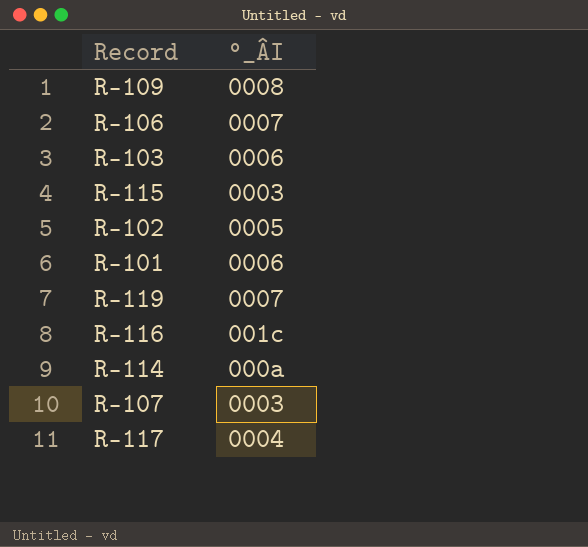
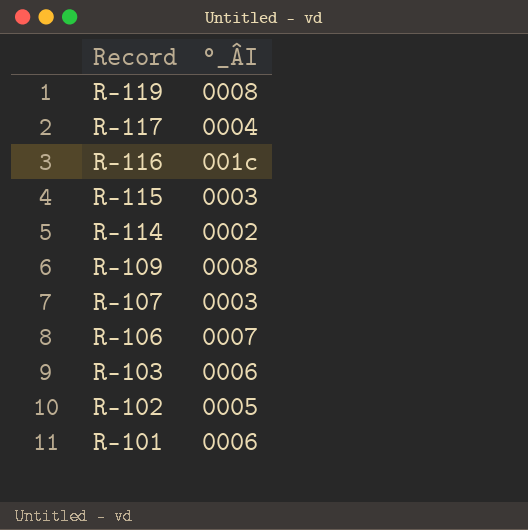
row order: none -> Record descending
R-119 | °_ÂI: 0007 -> 0008
R-114 | °_ÂI: 000a -> 0002

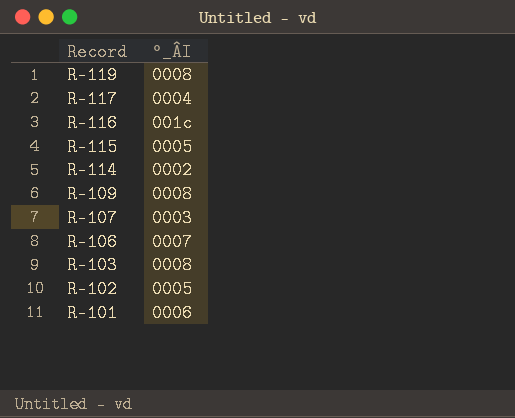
R-115 | °_ÂI: 0003 -> 0005
R-103 | °_ÂI: 0006 -> 0008

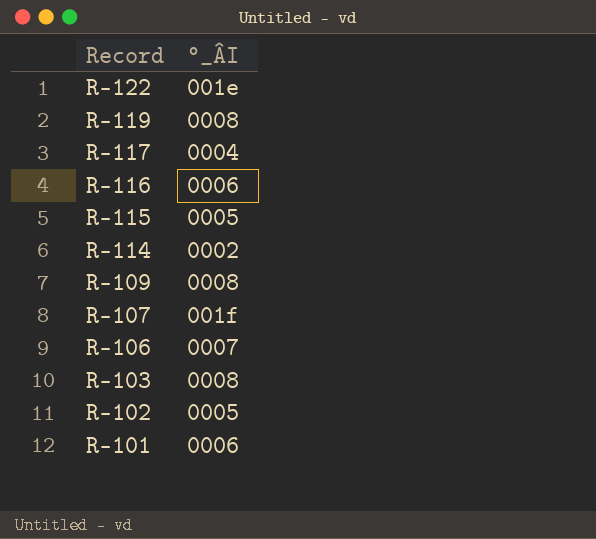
row R-122: none -> 001e
R-116 | °_ÂI: 001c -> 0006
R-107 | °_ÂI: 0003 -> 001f

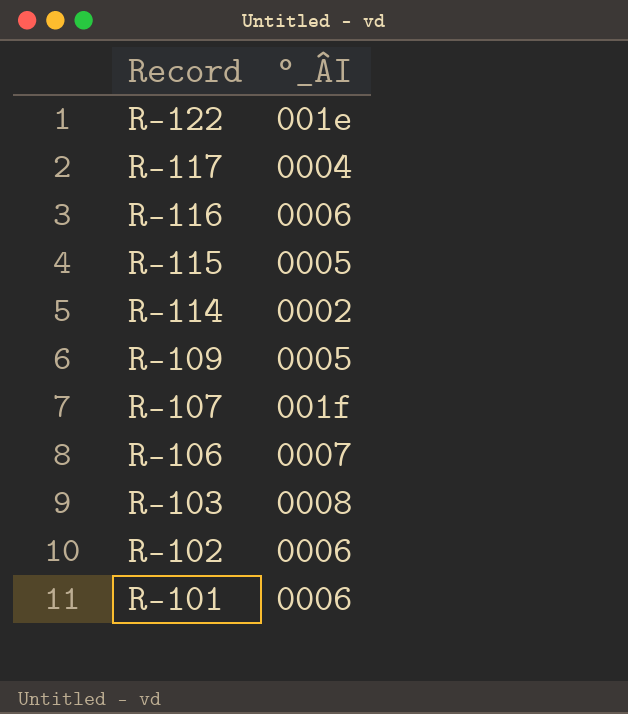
row R-119: 0008 -> none
R-109 | °_ÂI: 0008 -> 0005
R-102 | °_ÂI: 0005 -> 0006

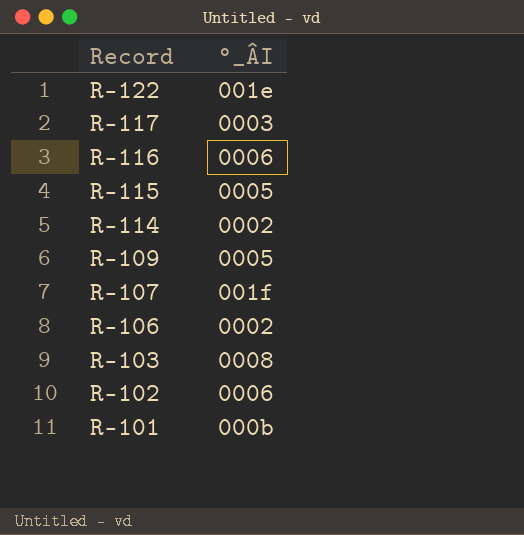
R-117 | °_ÂI: 0004 -> 0003
R-106 | °_ÂI: 0007 -> 0002
R-101 | °_ÂI: 0006 -> 000b

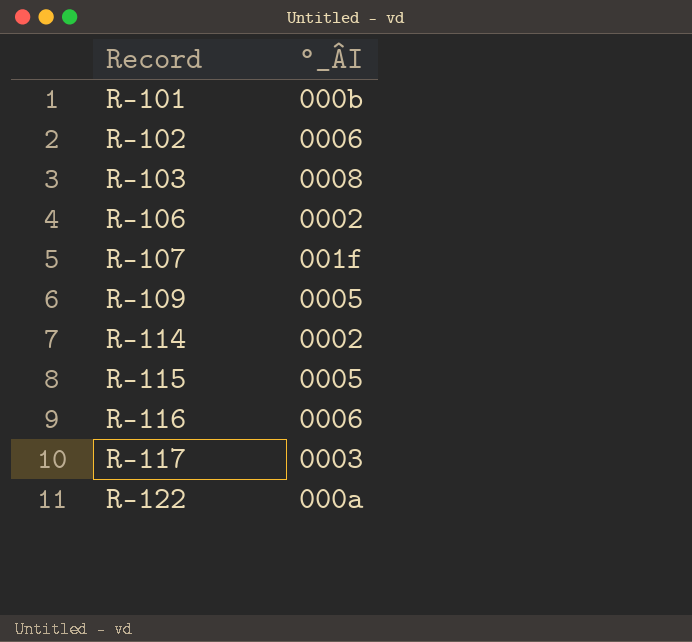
row order: Record descending -> Record ascending
R-122 | °_ÂI: 001e -> 000a

